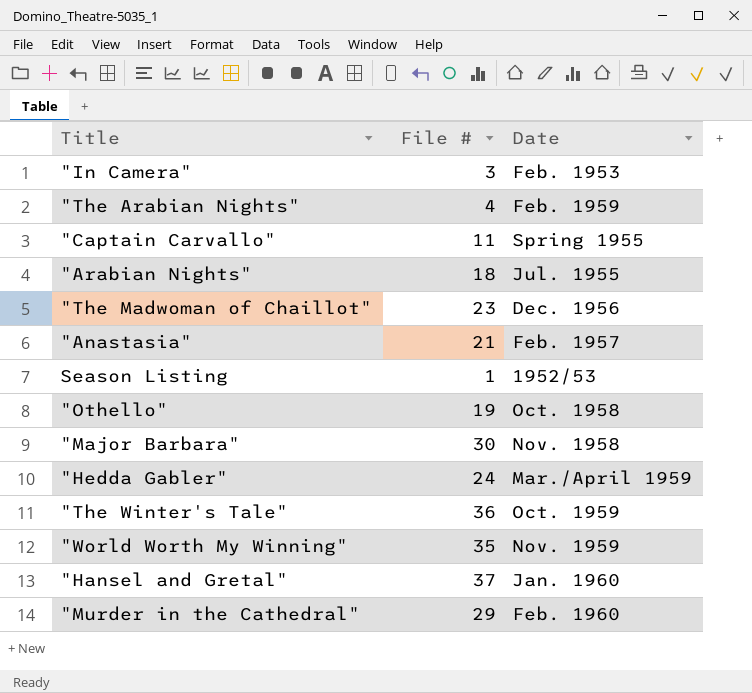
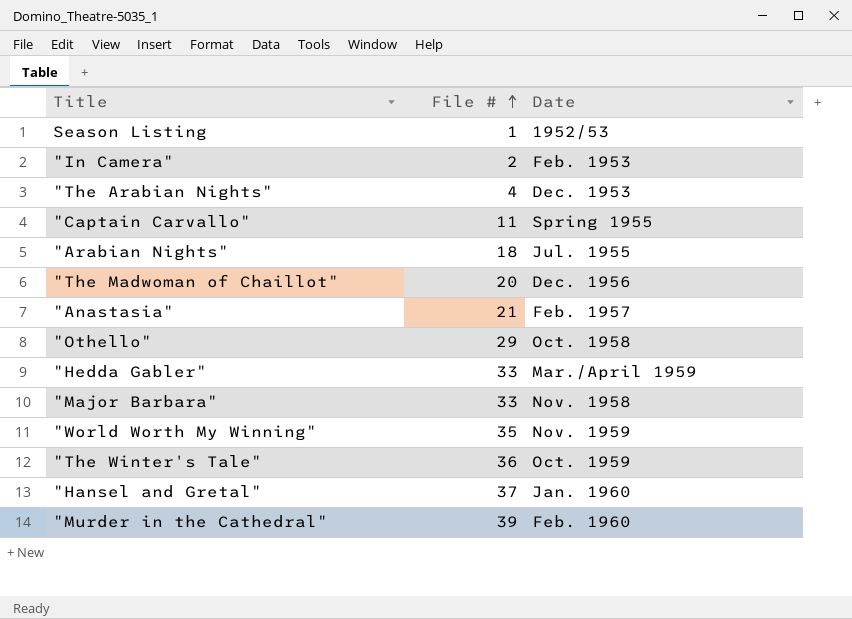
row order: none -> File # ascending
"In Camera" | File #: 3 -> 2
"The Arabian Nights" | Date: Feb. 1959 -> Dec. 1953
"The Madwoman of Chaillot" | File #: 23 -> 20
"Othello" | File #: 19 -> 29
"Hedda Gabler" | File #: 24 -> 33
"Major Barbara" | File #: 30 -> 33
"Murder in the Cathedral" | File #: 29 -> 39

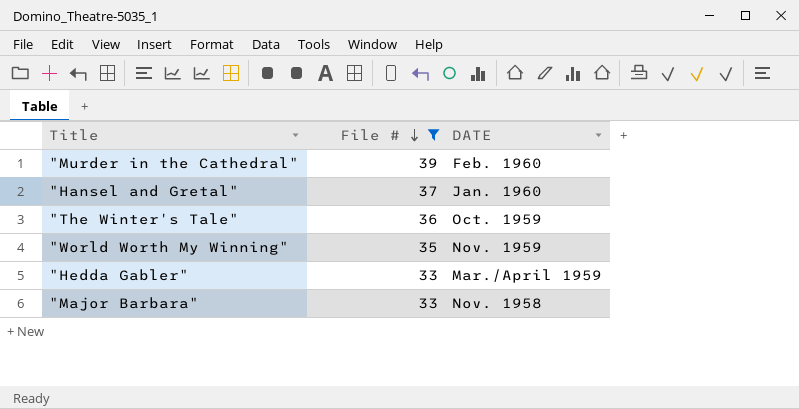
filter: none -> File # >= 33
row order: File # ascending -> File # descending
column name: Date -> DATE

